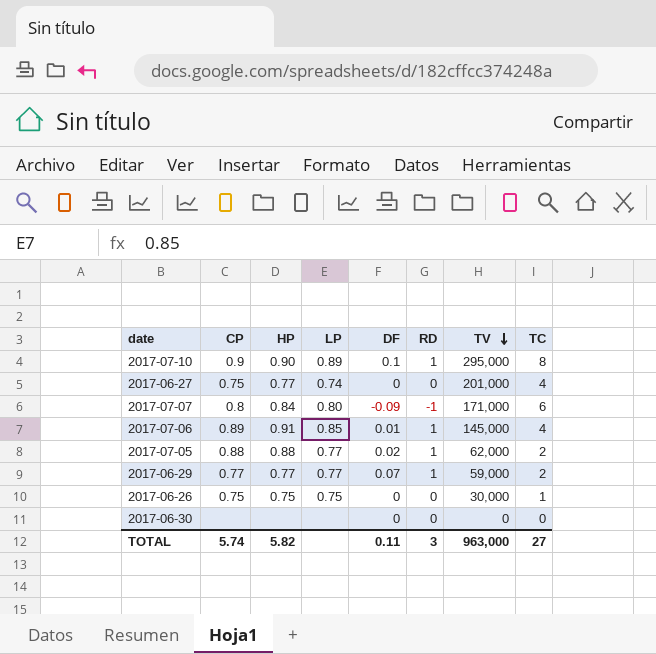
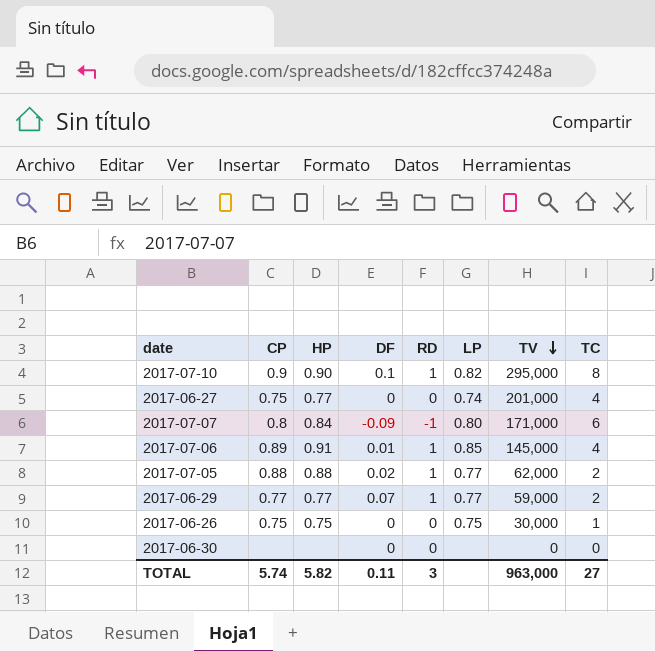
column LP | position: 4 -> 6
2017-07-10 | LP: 0.89 -> 0.82

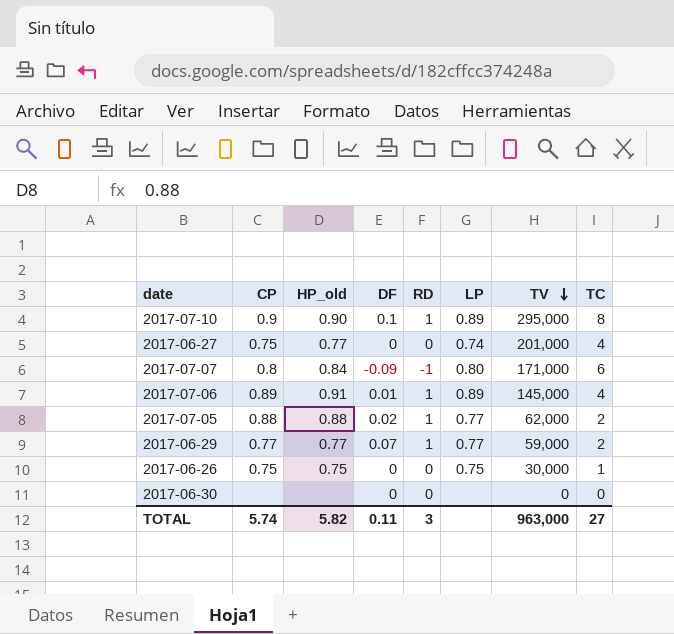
column name: HP -> HP_old
2017-07-10 | LP: 0.82 -> 0.89
2017-07-06 | LP: 0.85 -> 0.89

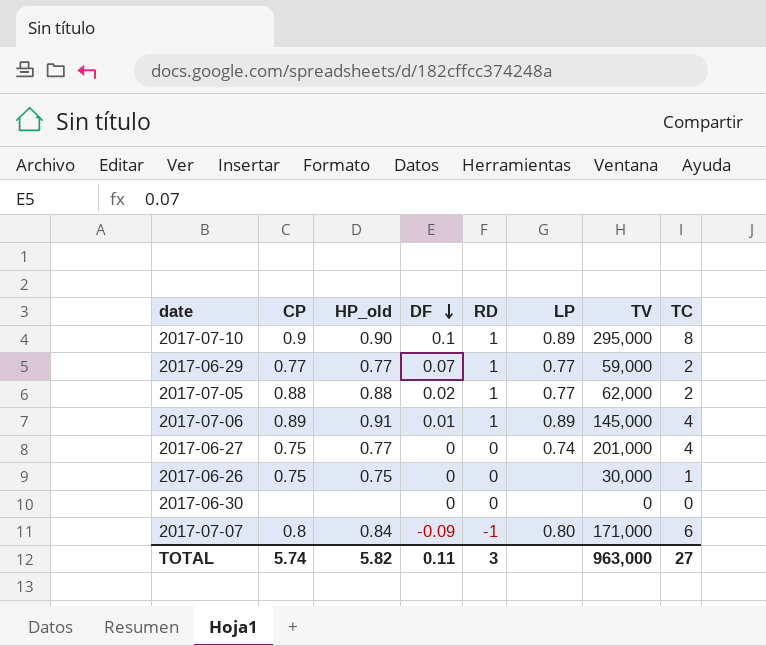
row order: TV descending -> DF descending
2017-06-26 | LP: 0.75 -> none

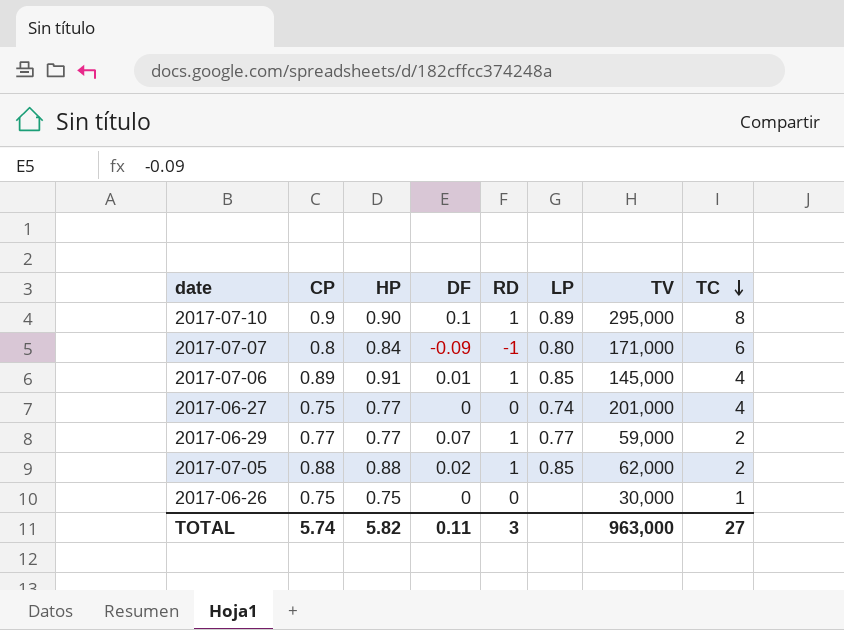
row order: DF descending -> TC descending
column name: HP_old -> HP
row 2017-06-30: none | none | 0 | 0 | none | 0 | 0 -> none
2017-07-06 | LP: 0.89 -> 0.85
2017-07-05 | LP: 0.77 -> 0.85

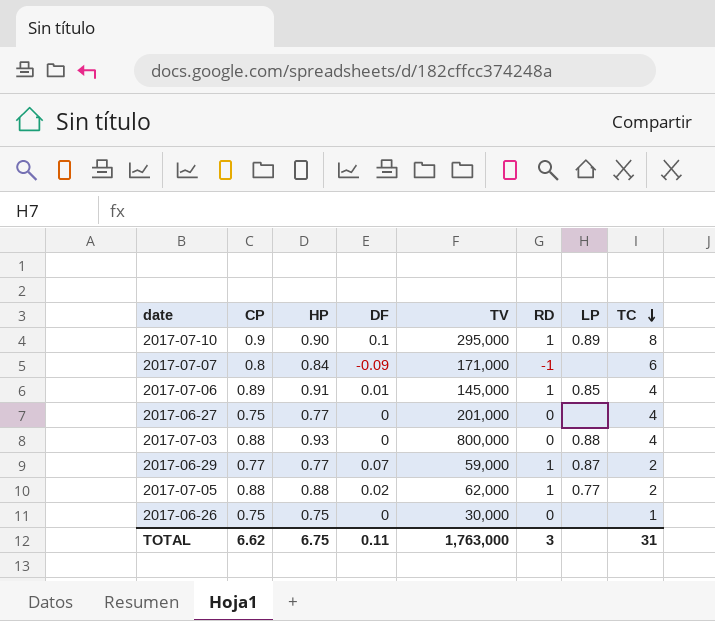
column TV | position: 7 -> 5
2017-07-07 | LP: 0.80 -> none
2017-06-27 | LP: 0.74 -> none
row 2017-07-03: none -> 0.88 | 0.93 | 0 | 800,000 | 0 | 0.88 | 4
2017-06-29 | LP: 0.77 -> 0.87
2017-07-05 | LP: 0.85 -> 0.77
TOTAL | CP: 5.74 -> 6.62
TOTAL | HP: 5.82 -> 6.75
TOTAL | TV: 963,000 -> 1,763,000
TOTAL | TC: 27 -> 31

